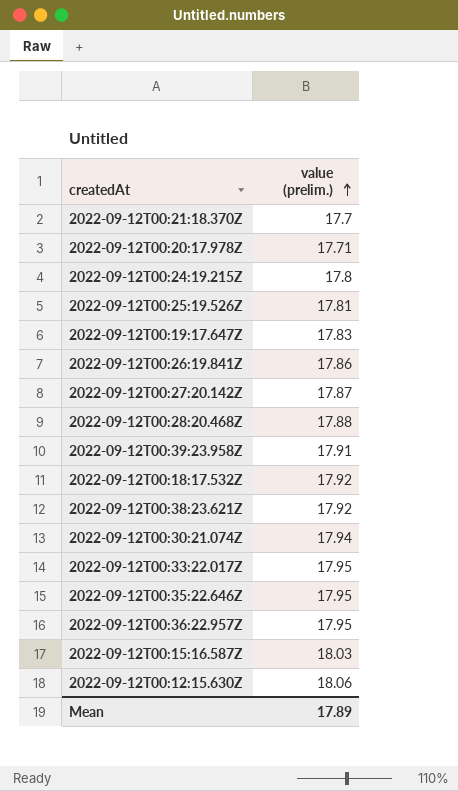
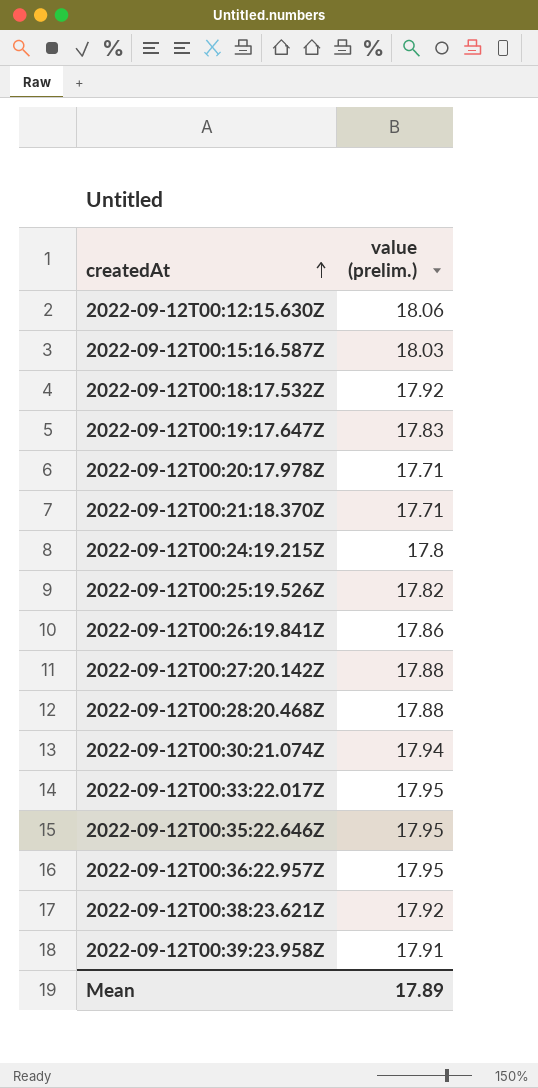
row order: value (prelim.) ascending -> createdAt ascending
2022-09-12T00:21:18.370Z | value (prelim.): 17.7 -> 17.71
2022-09-12T00:25:19.526Z | value (prelim.): 17.81 -> 17.82
2022-09-12T00:27:20.142Z | value (prelim.): 17.87 -> 17.88

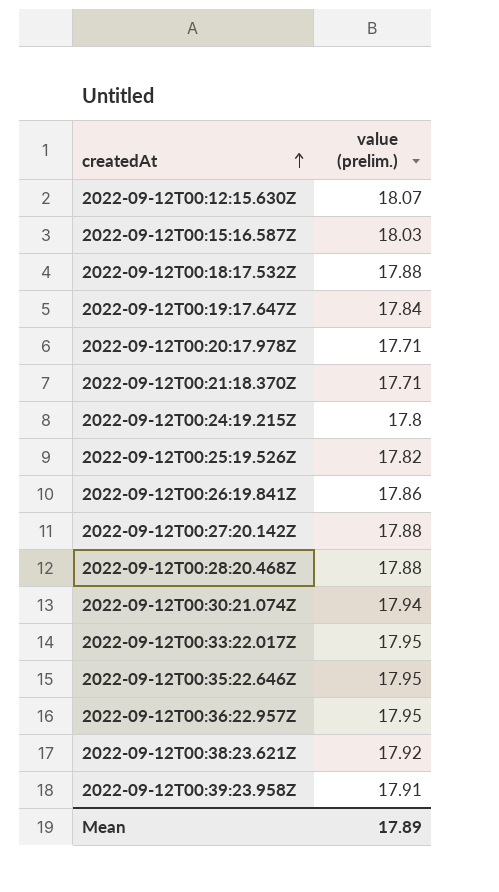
2022-09-12T00:12:15.630Z | value (prelim.): 18.06 -> 18.07
2022-09-12T00:18:17.532Z | value (prelim.): 17.92 -> 17.88
2022-09-12T00:19:17.647Z | value (prelim.): 17.83 -> 17.84

